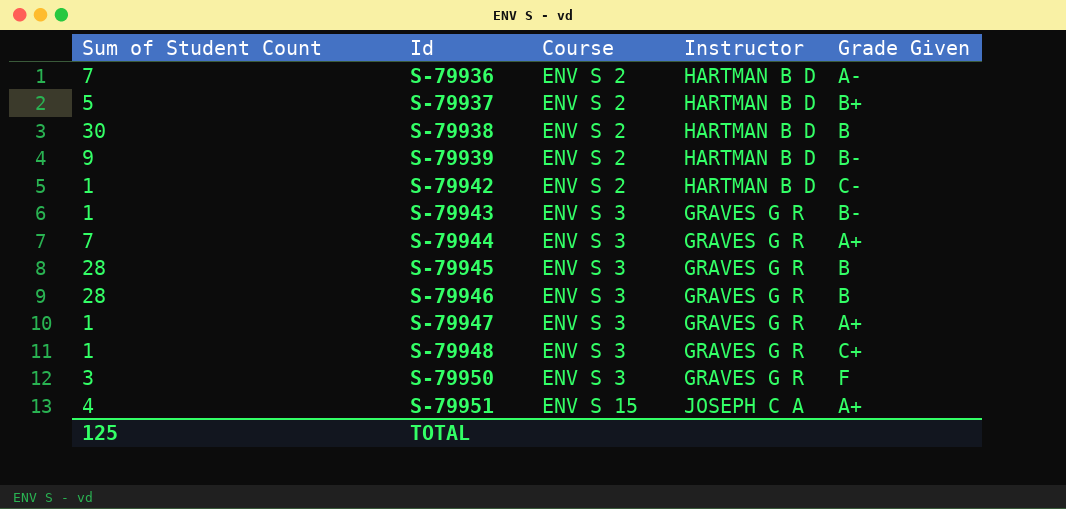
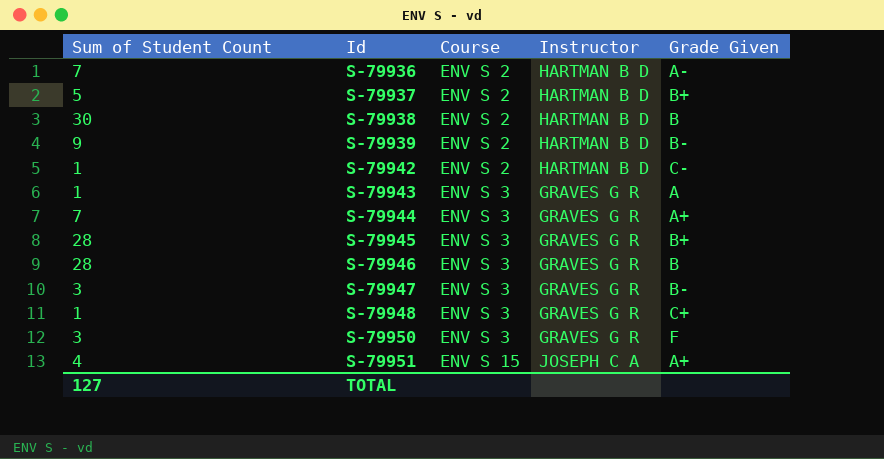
S-79943 | Grade Given: B- -> A
S-79945 | Grade Given: B -> B+
S-79947 | Sum of Student Count: 1 -> 3
S-79947 | Grade Given: A+ -> B-
TOTAL | Sum of Student Count: 125 -> 127

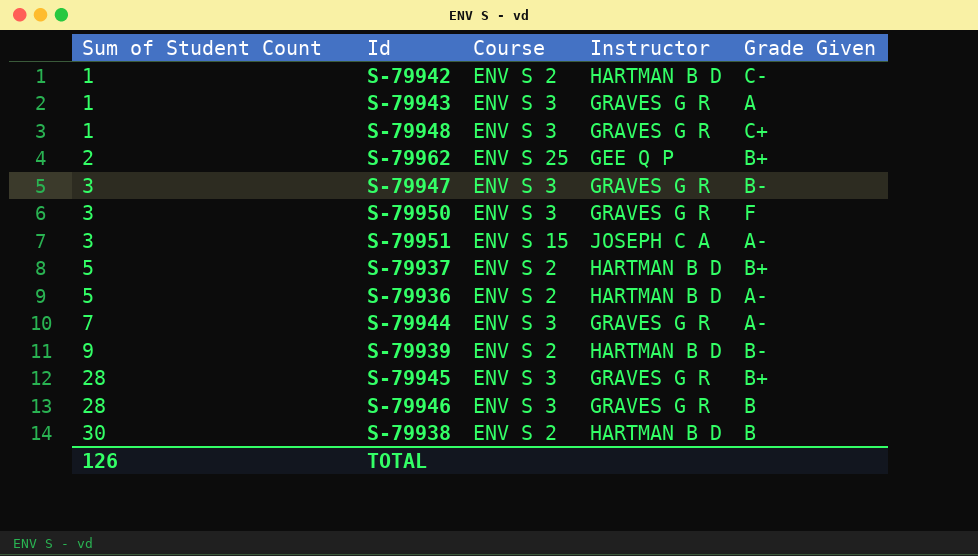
row order: Id ascending -> Sum of Student Count ascending
row S-79962: none -> 2 | ENV S 25 | GEE Q P | B+
S-79951 | Sum of Student Count: 4 -> 3
S-79951 | Grade Given: A+ -> A-
S-79936 | Sum of Student Count: 7 -> 5
S-79944 | Grade Given: A+ -> A-
TOTAL | Sum of Student Count: 127 -> 126

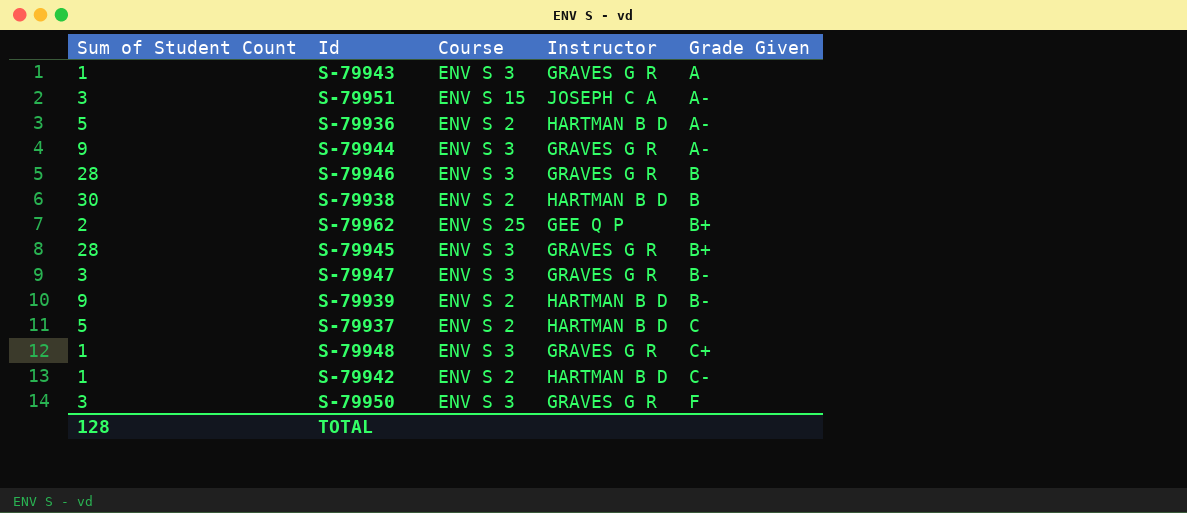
row order: Sum of Student Count ascending -> Grade Given ascending
S-79944 | Sum of Student Count: 7 -> 9
S-79937 | Grade Given: B+ -> C
TOTAL | Sum of Student Count: 126 -> 128

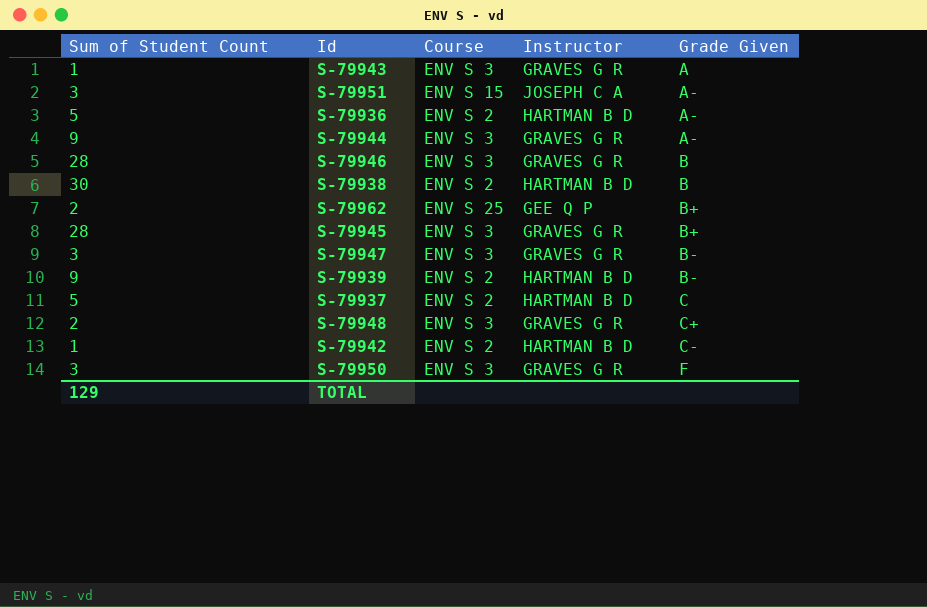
S-79948 | Sum of Student Count: 1 -> 2
TOTAL | Sum of Student Count: 128 -> 129

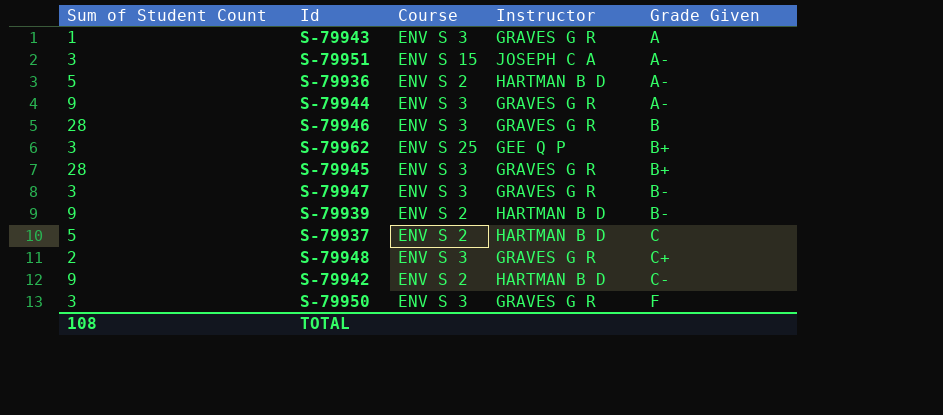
row S-79938: 30 | ENV S 2 | HARTMAN B D | B -> none
S-79962 | Sum of Student Count: 2 -> 3
S-79942 | Sum of Student Count: 1 -> 9
TOTAL | Sum of Student Count: 129 -> 108

